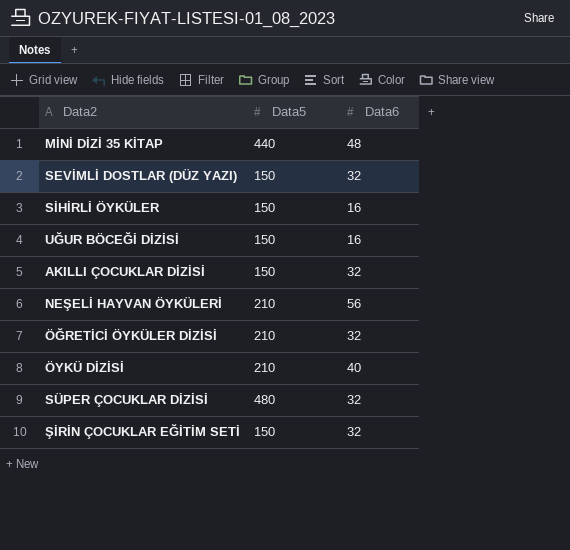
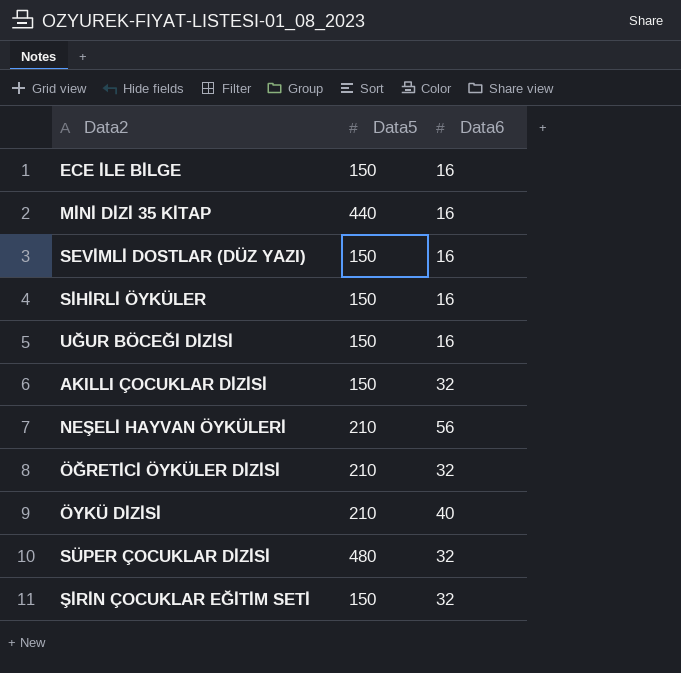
row ECE İLE BİLGE: none -> 150 | 16
MİNİ DİZİ 35 KİTAP | Data6: 48 -> 16
SEVİMLİ DOSTLAR (DÜZ YAZI) | Data6: 32 -> 16

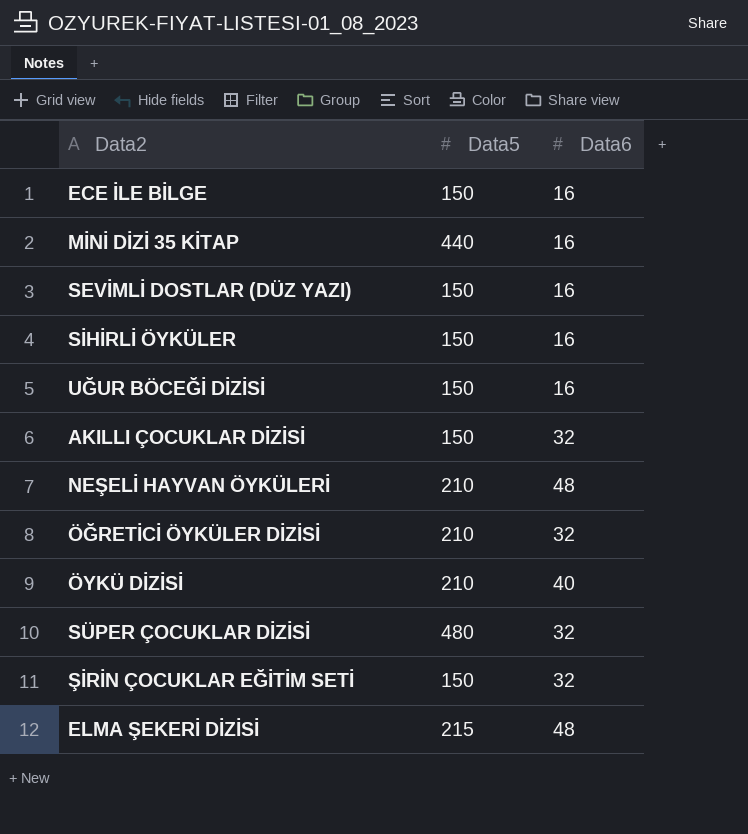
NEŞELİ HAYVAN ÖYKÜLERİ | Data6: 56 -> 48
row ELMA ŞEKERİ DİZİSİ: none -> 215 | 48

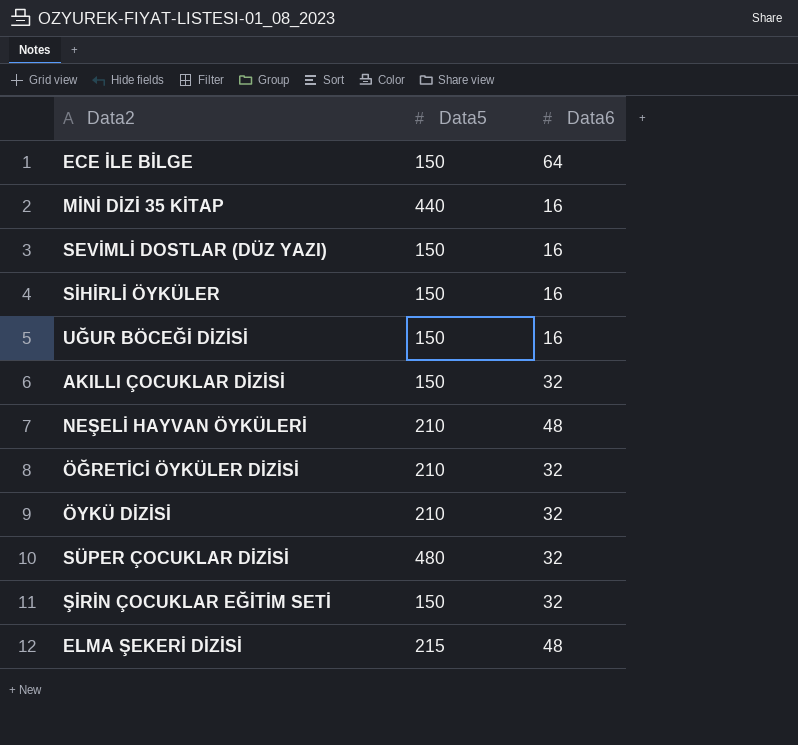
ECE İLE BİLGE | Data6: 16 -> 64
ÖYKÜ DİZİSİ | Data6: 40 -> 32

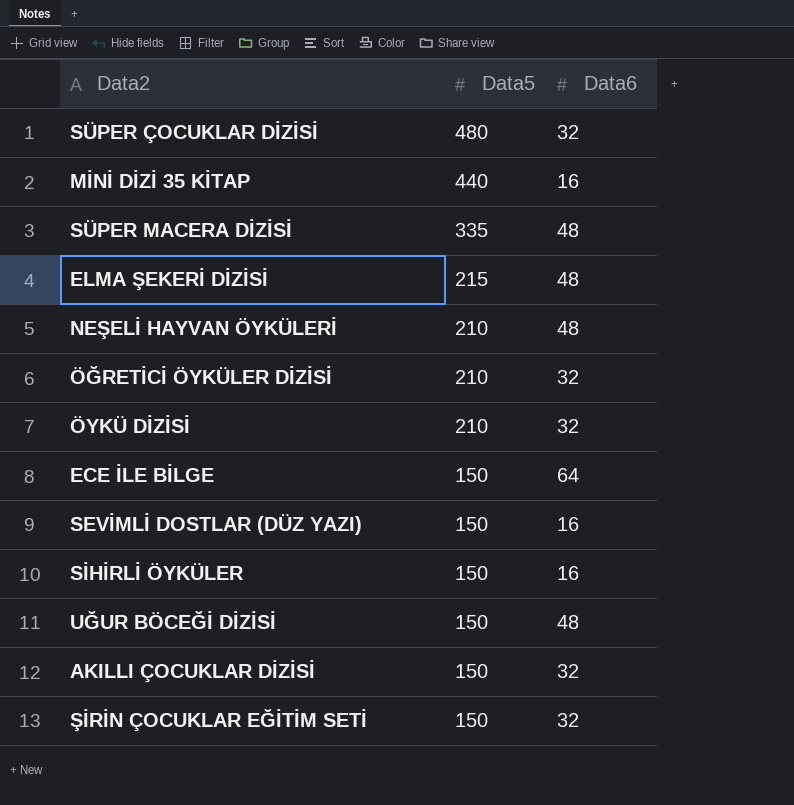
row order: none -> Data5 descending
row SÜPER MACERA DİZİSİ: none -> 335 | 48
UĞUR BÖCEĞİ DİZİSİ | Data6: 16 -> 48

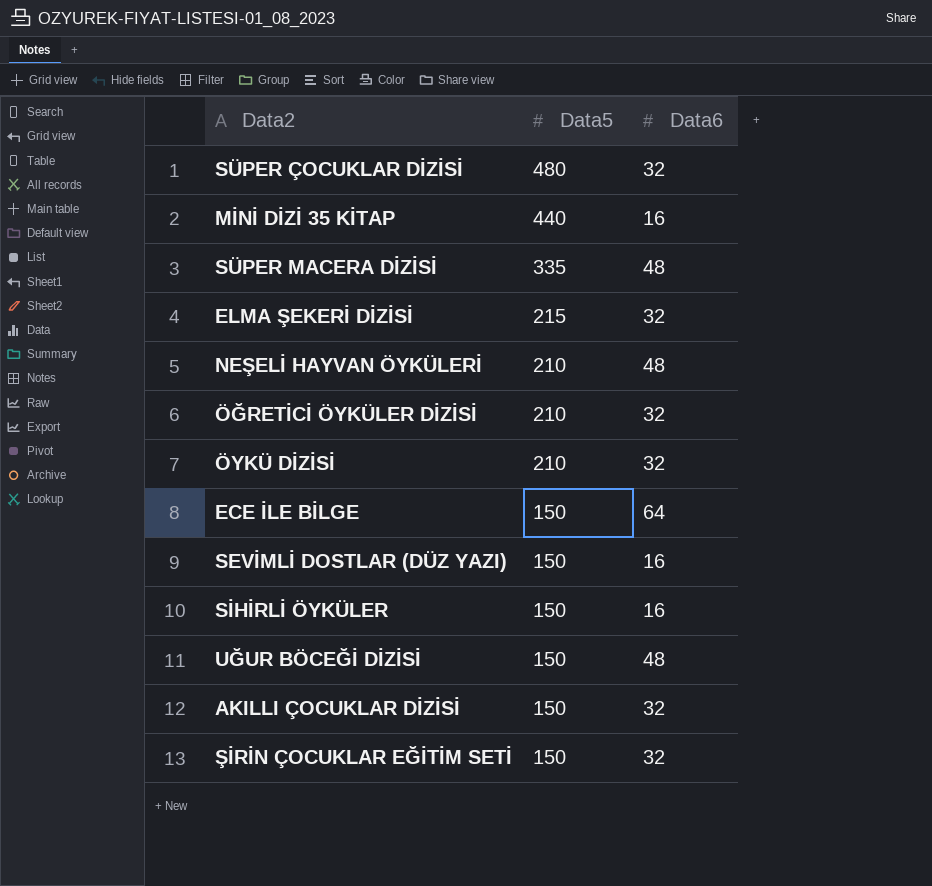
ELMA ŞEKERİ DİZİSİ | Data6: 48 -> 32

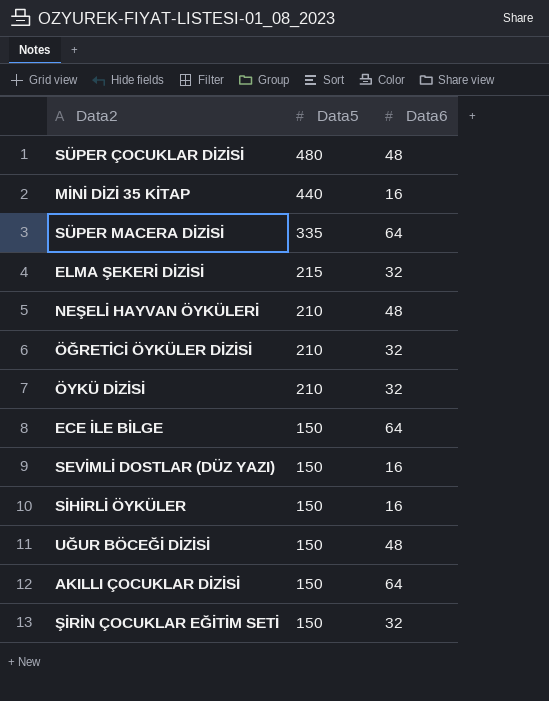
SÜPER ÇOCUKLAR DİZİSİ | Data6: 32 -> 48
SÜPER MACERA DİZİSİ | Data6: 48 -> 64
AKILLI ÇOCUKLAR DİZİSİ | Data6: 32 -> 64

